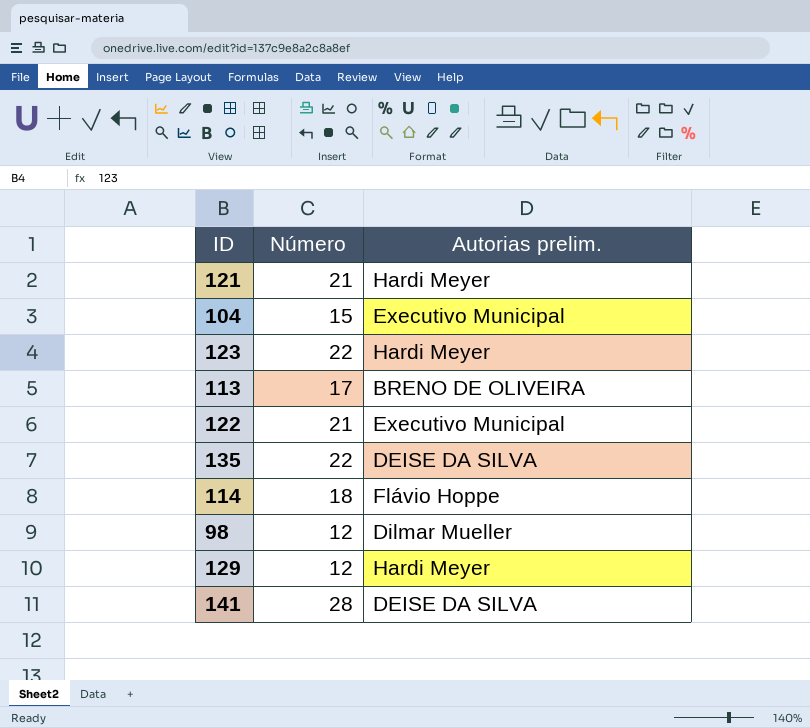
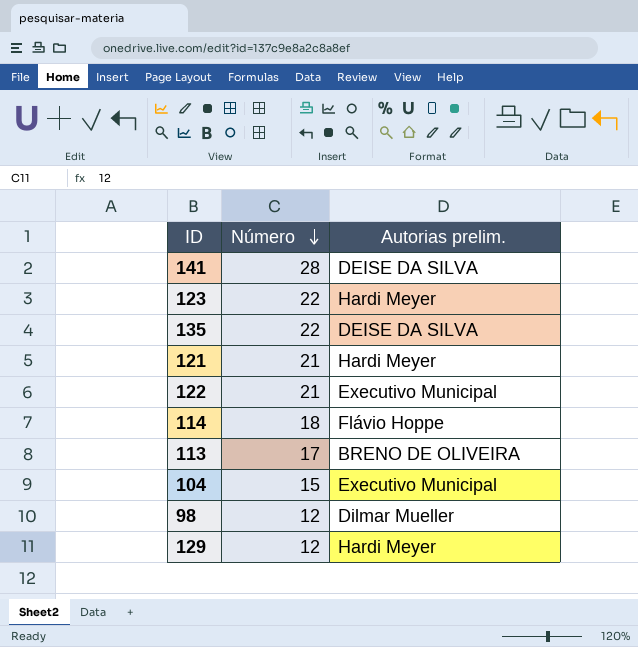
row order: none -> Número descending

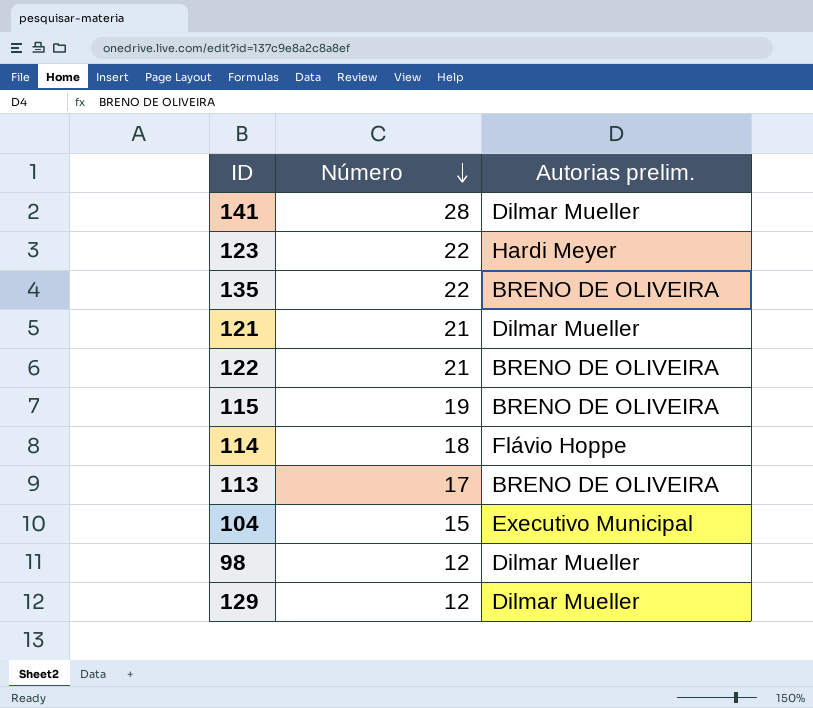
141 | Autorias prelim.: DEISE DA SILVA -> Dilmar Mueller
135 | Autorias prelim.: DEISE DA SILVA -> BRENO DE OLIVEIRA
121 | Autorias prelim.: Hardi Meyer -> Dilmar Mueller
122 | Autorias prelim.: Executivo Municipal -> BRENO DE OLIVEIRA
row 115: none -> 19 | BRENO DE OLIVEIRA
129 | Autorias prelim.: Hardi Meyer -> Dilmar Mueller

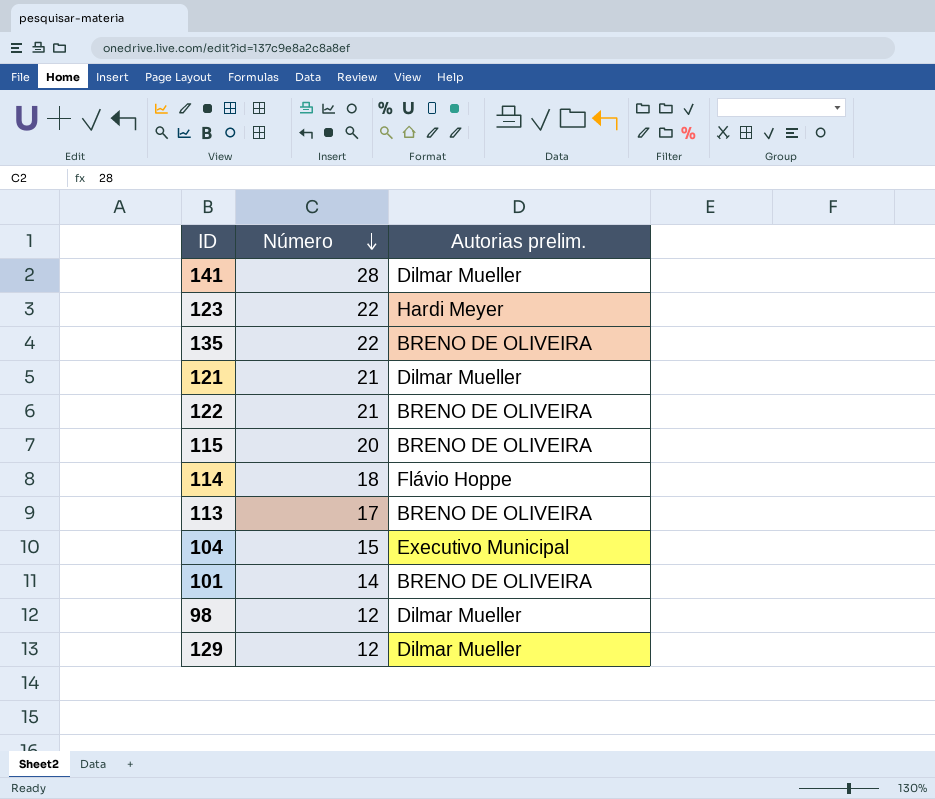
115 | Número: 19 -> 20
row 101: none -> 14 | BRENO DE OLIVEIRA

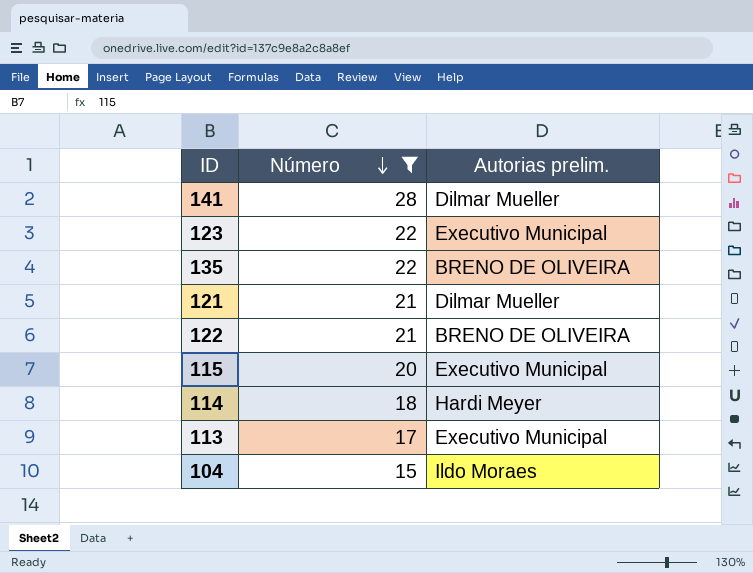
filter: none -> Número >= 15
123 | Autorias prelim.: Hardi Meyer -> Executivo Municipal
115 | Autorias prelim.: BRENO DE OLIVEIRA -> Executivo Municipal
114 | Autorias prelim.: Flávio Hoppe -> Hardi Meyer
113 | Autorias prelim.: BRENO DE OLIVEIRA -> Executivo Municipal
104 | Autorias prelim.: Executivo Municipal -> Ildo Moraes

